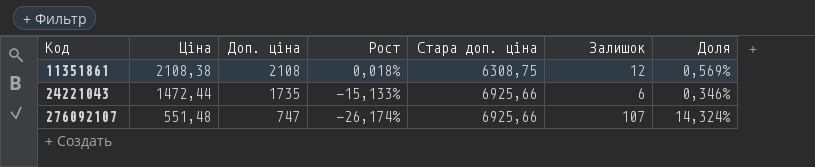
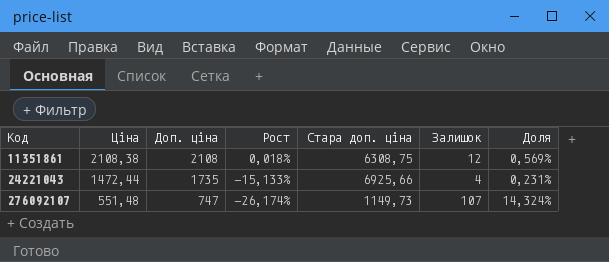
24221043 | Залишок: 6 -> 4
24221043 | Доля: 0,346% -> 0,231%
276092107 | Стара доп. ціна: 6925,66 -> 1149,73

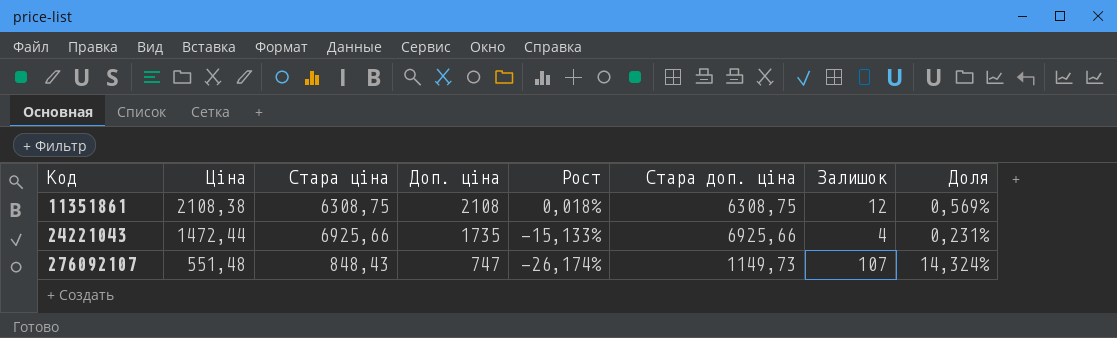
column Стара ціна | position: none -> 3

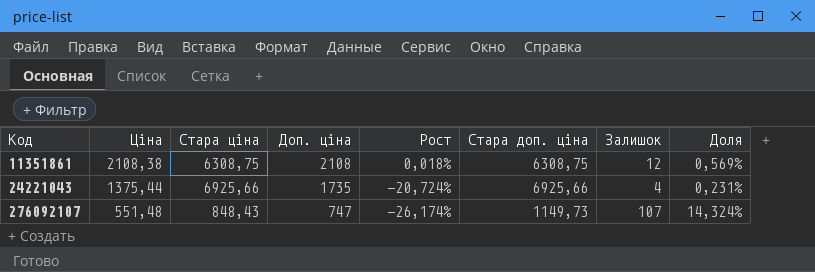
24221043 | Ціна: 1472,44 -> 1375,44
24221043 | Рост: -15,133% -> -20,724%

